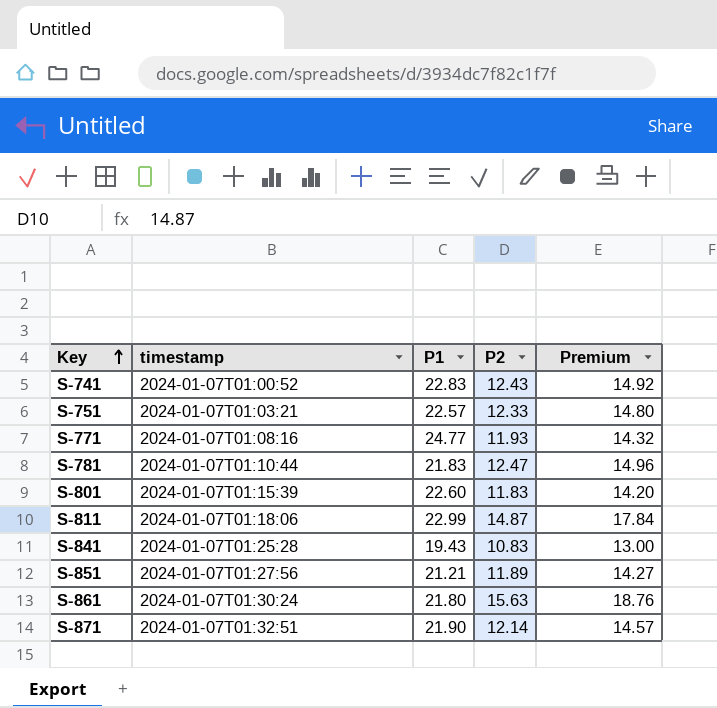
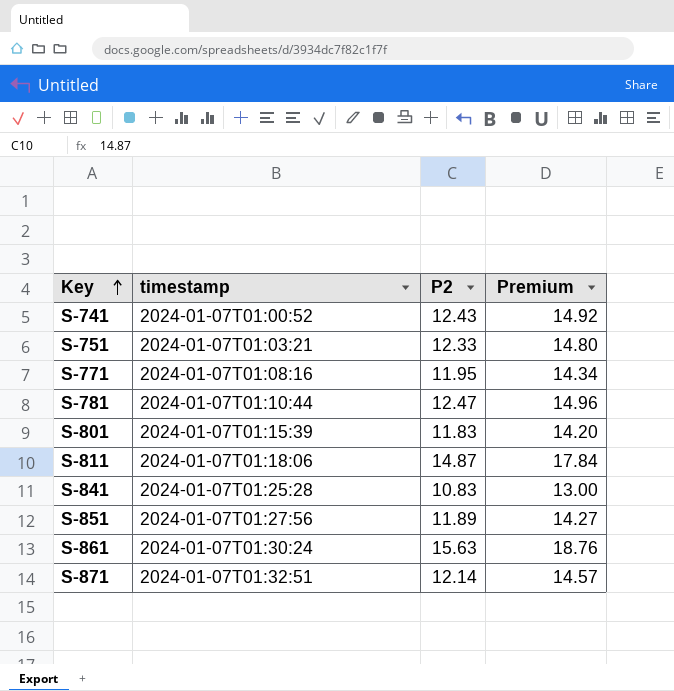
column P1 | position: 3 -> none
S-771 | P2: 11.93 -> 11.95
S-771 | Premium: 14.32 -> 14.34

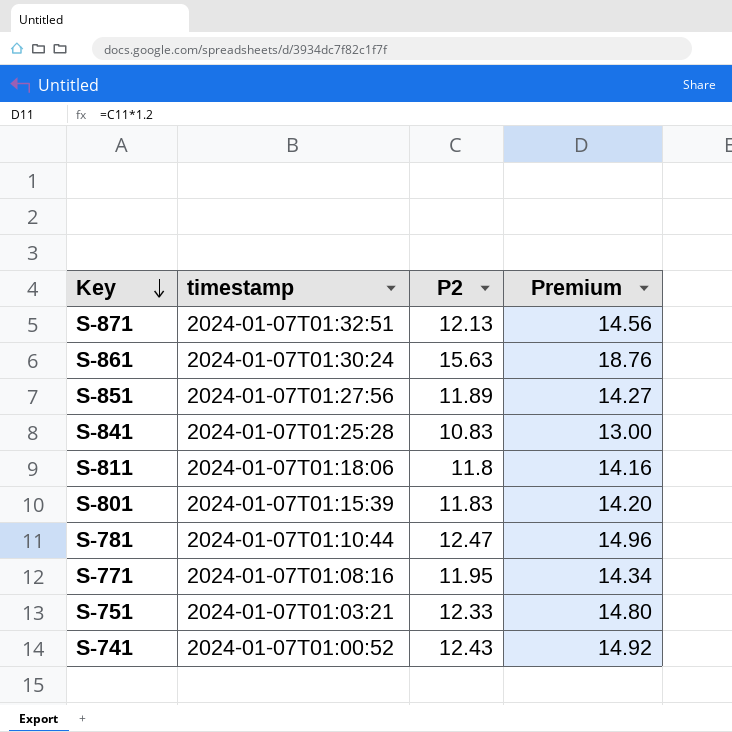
row order: Key ascending -> Key descending
S-871 | P2: 12.14 -> 12.13
S-871 | Premium: 14.57 -> 14.56
S-811 | P2: 14.87 -> 11.8
S-811 | Premium: 17.84 -> 14.16

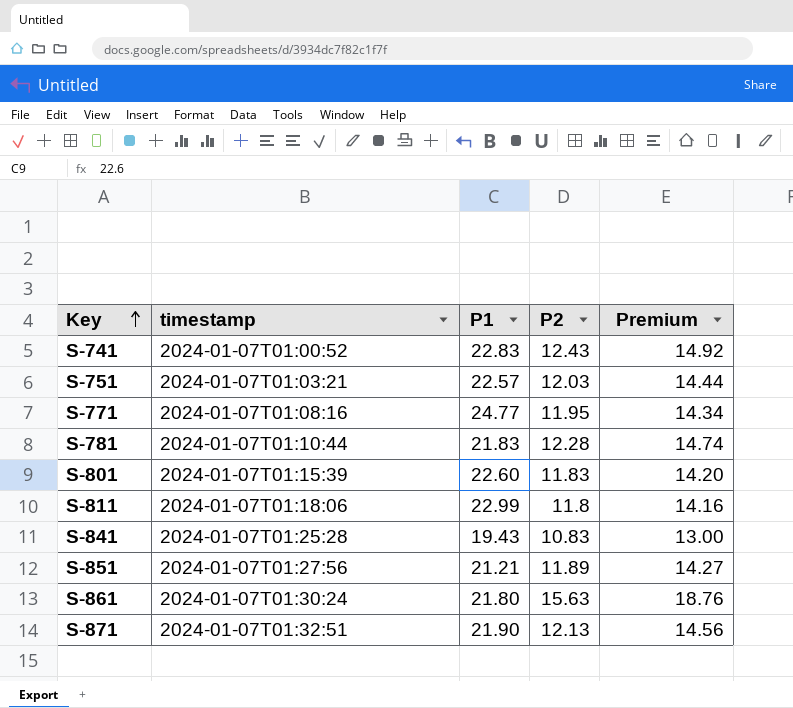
row order: Key descending -> Key ascending
column P1 | position: none -> 3
S-751 | P2: 12.33 -> 12.03
S-751 | Premium: 14.80 -> 14.44
S-781 | P2: 12.47 -> 12.28
S-781 | Premium: 14.96 -> 14.74

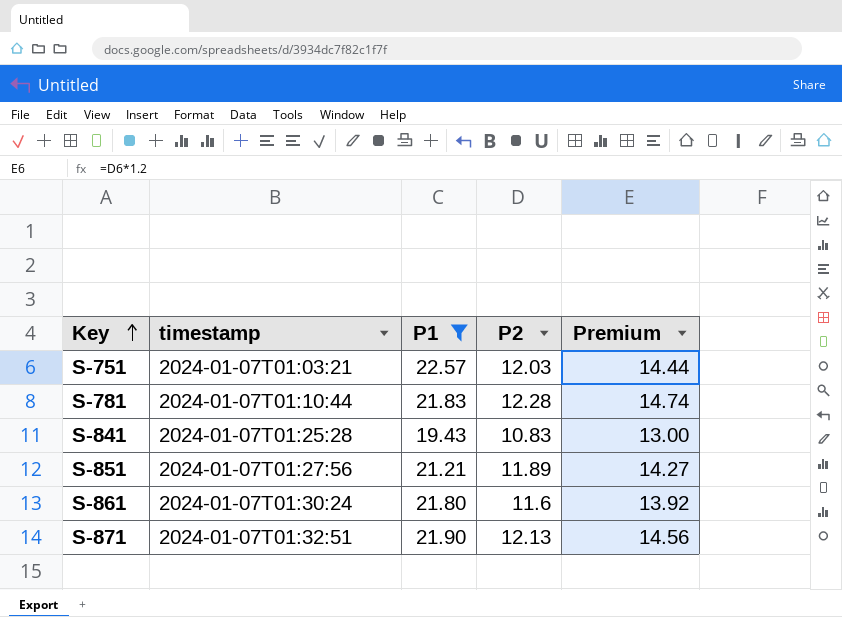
filter: none -> P1 <= 22.57
S-861 | P2: 15.63 -> 11.6
S-861 | Premium: 18.76 -> 13.92

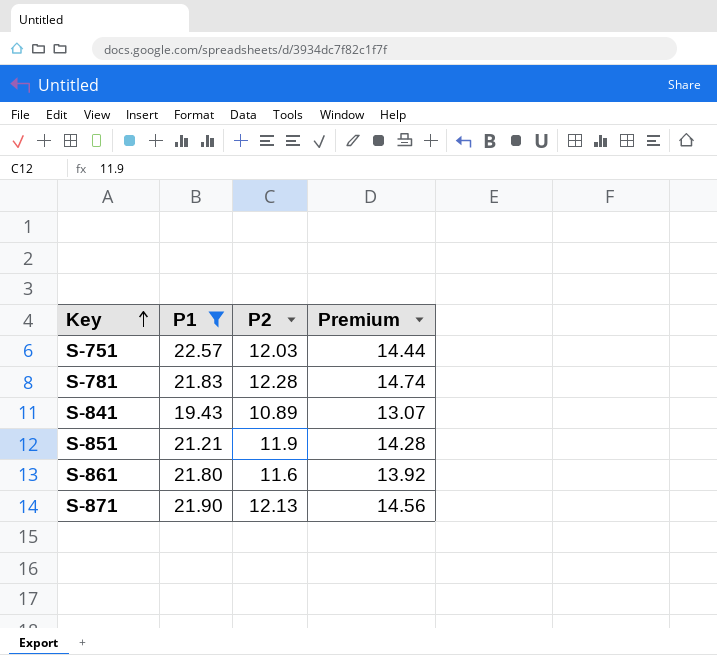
column timestamp | position: 2 -> none
S-841 | P2: 10.83 -> 10.89
S-841 | Premium: 13.00 -> 13.07
S-851 | P2: 11.89 -> 11.9
S-851 | Premium: 14.27 -> 14.28

